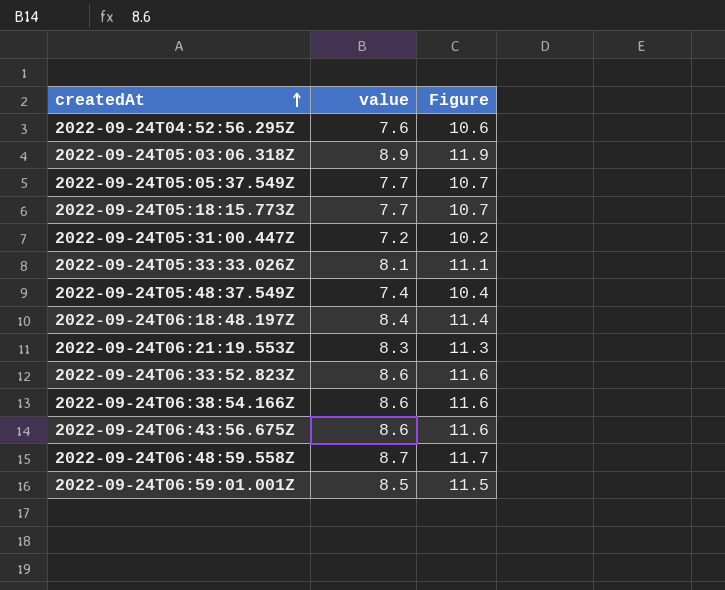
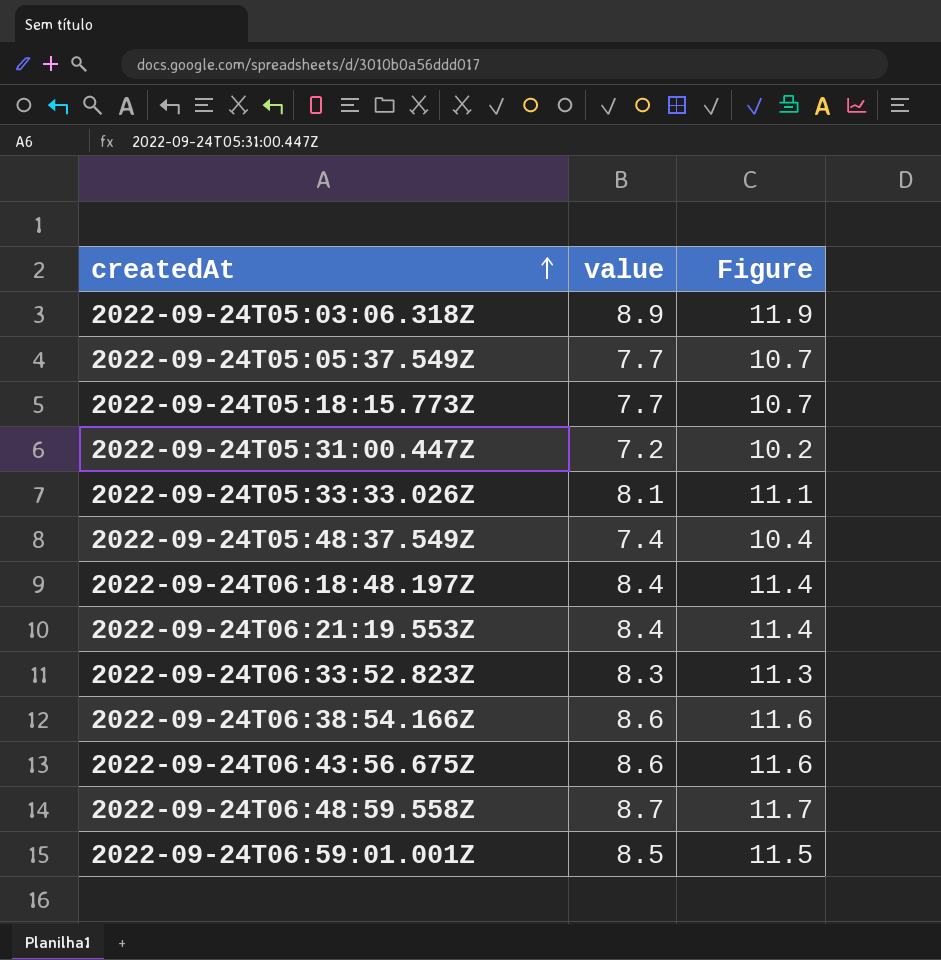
row 2022-09-24T04:52:56.295Z: 7.6 | 10.6 -> none
2022-09-24T06:21:19.553Z | value: 8.3 -> 8.4
2022-09-24T06:21:19.553Z | Figure: 11.3 -> 11.4
2022-09-24T06:33:52.823Z | value: 8.6 -> 8.3
2022-09-24T06:33:52.823Z | Figure: 11.6 -> 11.3

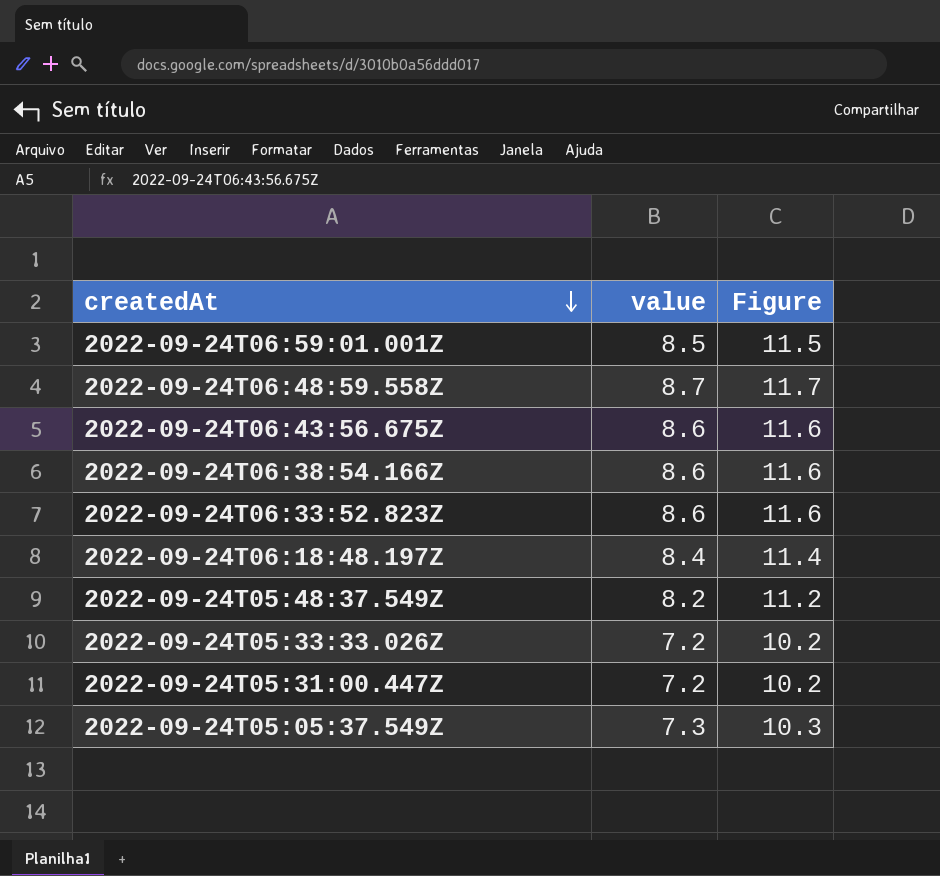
row order: createdAt ascending -> createdAt descending
row 2022-09-24T05:03:06.318Z: 8.9 | 11.9 -> none
row 2022-09-24T05:18:15.773Z: 7.7 | 10.7 -> none
row 2022-09-24T06:21:19.553Z: 8.4 | 11.4 -> none
2022-09-24T06:33:52.823Z | value: 8.3 -> 8.6
2022-09-24T06:33:52.823Z | Figure: 11.3 -> 11.6
2022-09-24T05:48:37.549Z | value: 7.4 -> 8.2
2022-09-24T05:48:37.549Z | Figure: 10.4 -> 11.2
2022-09-24T05:33:33.026Z | value: 8.1 -> 7.2
2022-09-24T05:33:33.026Z | Figure: 11.1 -> 10.2
2022-09-24T05:05:37.549Z | value: 7.7 -> 7.3
2022-09-24T05:05:37.549Z | Figure: 10.7 -> 10.3

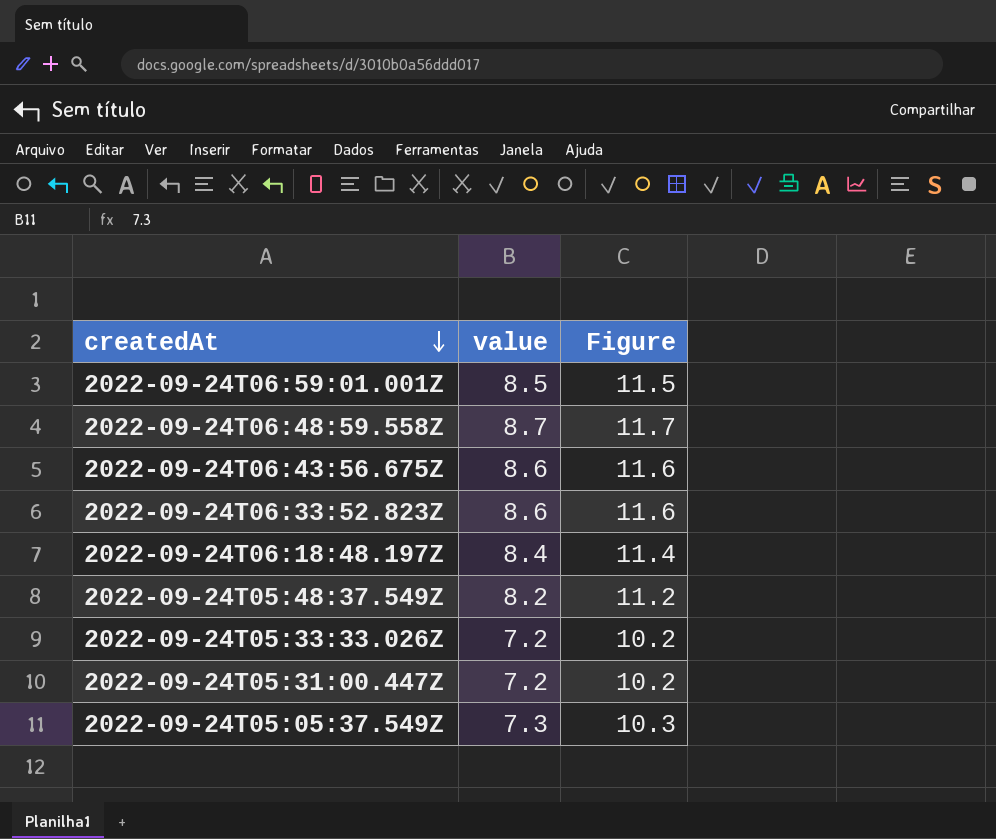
row 2022-09-24T06:38:54.166Z: 8.6 | 11.6 -> none

